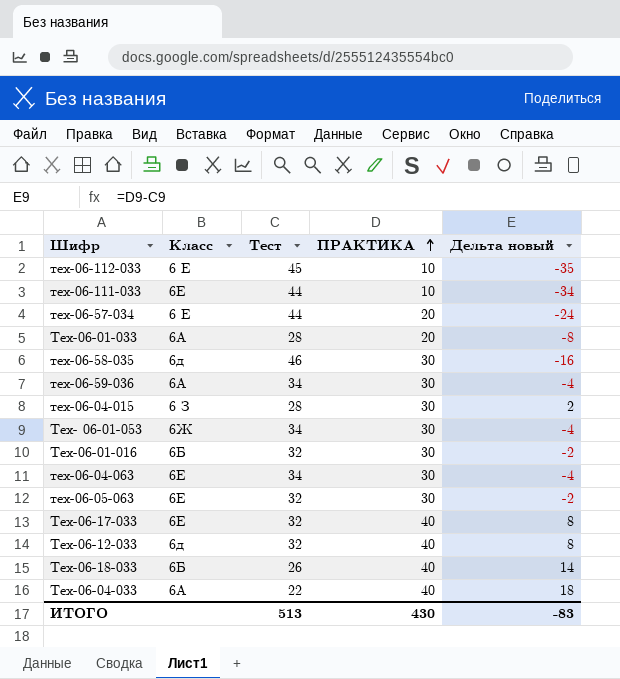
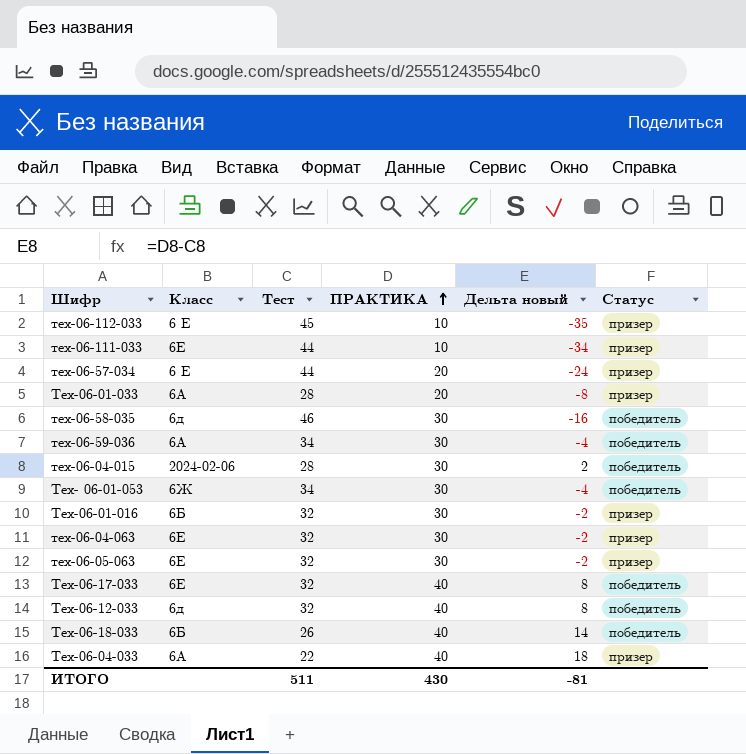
column Статус | position: none -> 6
тех-06-04-015 | Класс: 6 З -> 2024-02-06
тех-06-04-063 | Тест: 34 -> 32
тех-06-04-063 | Дельта новый: -4 -> -2
ИТОГО | Тест: 513 -> 511
ИТОГО | Дельта новый: -83 -> -81

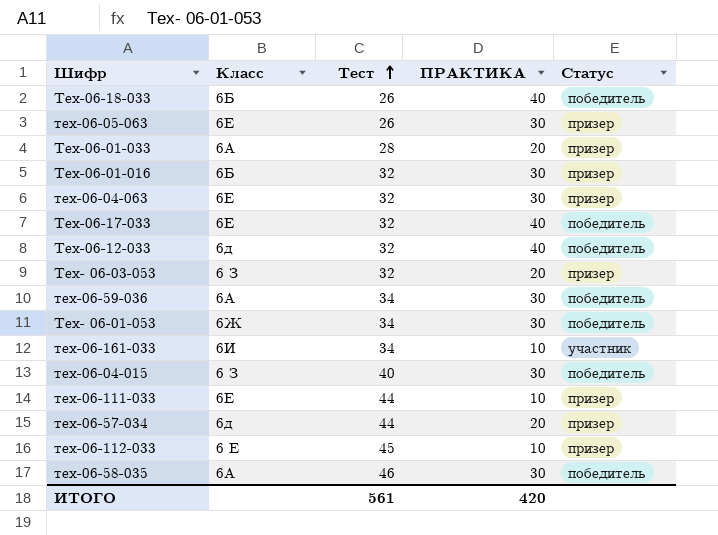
row order: ПРАКТИКА ascending -> Тест ascending
column Дельта новый | formula: [ПРАКТИКА] - [Тест] -> none
row Тех-06-04-033: 6А | 22 | 40 | 18 | призер -> none
тех-06-05-063 | Тест: 32 -> 26
row Тех- 06-03-053: none -> 6 З | 32 | 20 | призер
row тех-06-161-033: none -> 6И | 34 | 10 | участник
тех-06-04-015 | Класс: 2024-02-06 -> 6 З
тех-06-04-015 | Тест: 28 -> 40
тех-06-57-034 | Класс: 6 Е -> 6д
тех-06-58-035 | Класс: 6д -> 6А
ИТОГО | Тест: 511 -> 561
ИТОГО | ПРАКТИКА: 430 -> 420

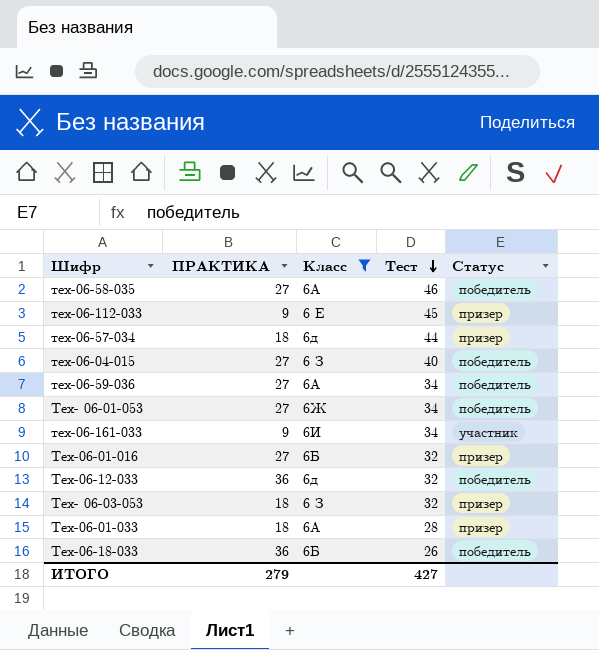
filter: none -> Класс != 6Е
row order: Тест ascending -> Тест descending
column ПРАКТИКА | position: 4 -> 2
тех-06-58-035 | ПРАКТИКА: 30 -> 27
тех-06-112-033 | ПРАКТИКА: 10 -> 9
тех-06-57-034 | ПРАКТИКА: 20 -> 18
тех-06-04-015 | ПРАКТИКА: 30 -> 27
тех-06-59-036 | ПРАКТИКА: 30 -> 27
Тех- 06-01-053 | ПРАКТИКА: 30 -> 27
тех-06-161-033 | ПРАКТИКА: 10 -> 9
Тех-06-01-016 | ПРАКТИКА: 30 -> 27
Тех-06-12-033 | ПРАКТИКА: 40 -> 36
Тех- 06-03-053 | ПРАКТИКА: 20 -> 18
Тех-06-01-033 | ПРАКТИКА: 20 -> 18
Тех-06-18-033 | ПРАКТИКА: 40 -> 36
ИТОГО | ПРАКТИКА: 420 -> 279
ИТОГО | Тест: 561 -> 427

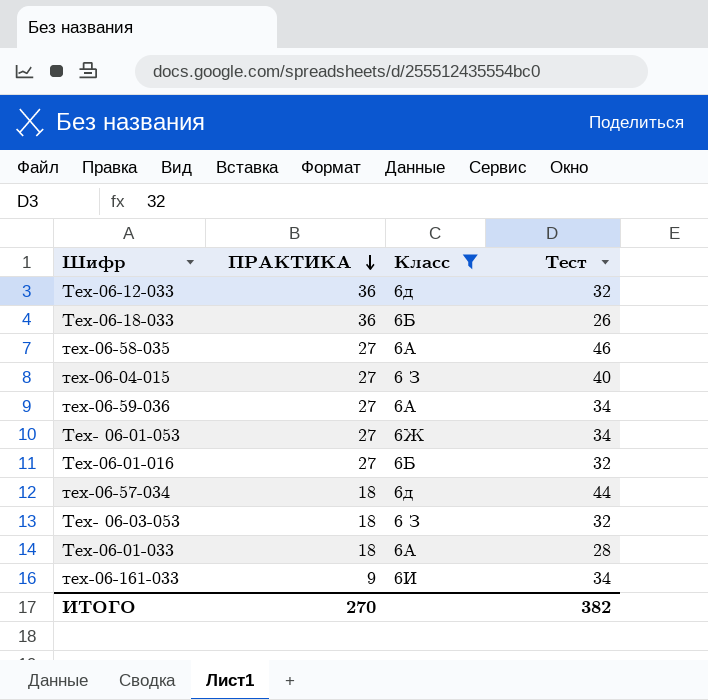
row order: Тест descending -> ПРАКТИКА descending
column Статус | position: 5 -> none
row тех-06-112-033: 9 | 6 Е | 45 | призер -> none
ИТОГО | ПРАКТИКА: 279 -> 270
ИТОГО | Тест: 427 -> 382

